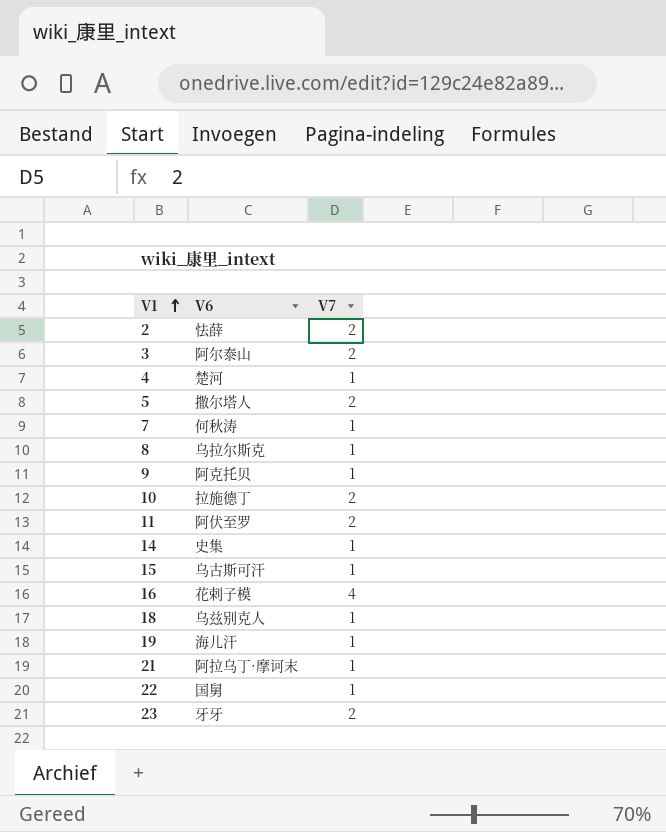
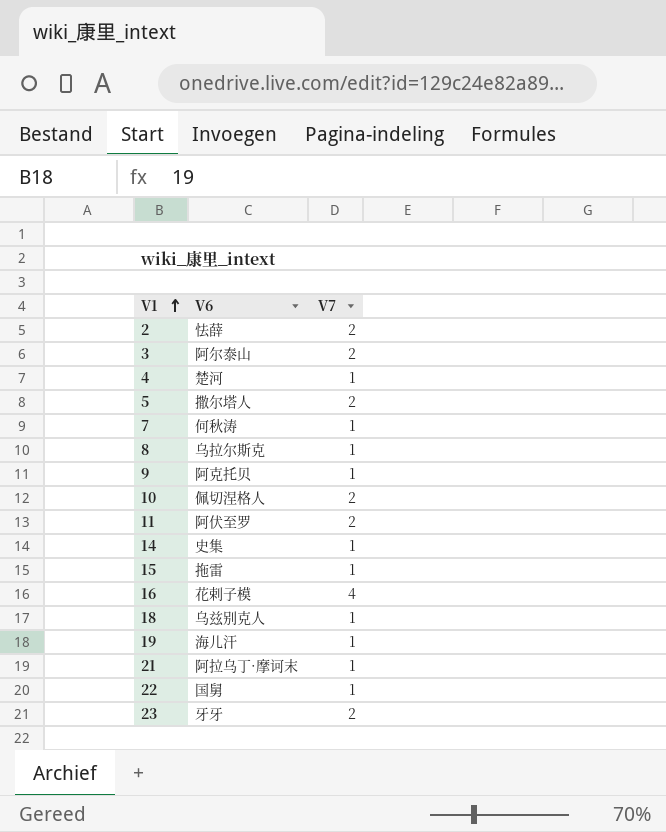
10 | V6: 拉施德丁 -> 佩切涅格人
15 | V6: 乌古斯可汗 -> 拖雷

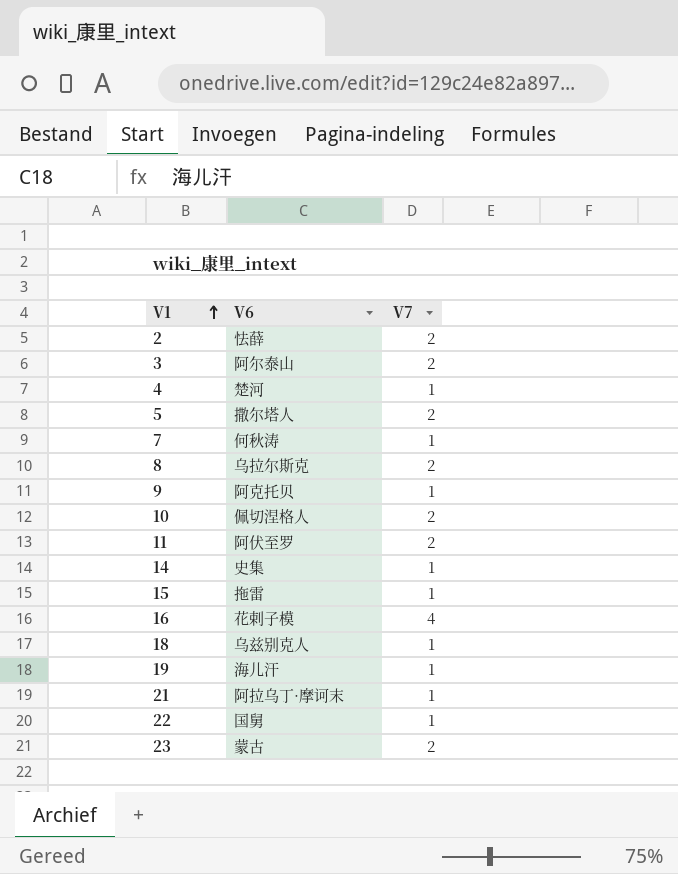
8 | V7: 1 -> 2
23 | V6: 牙牙 -> 蒙古

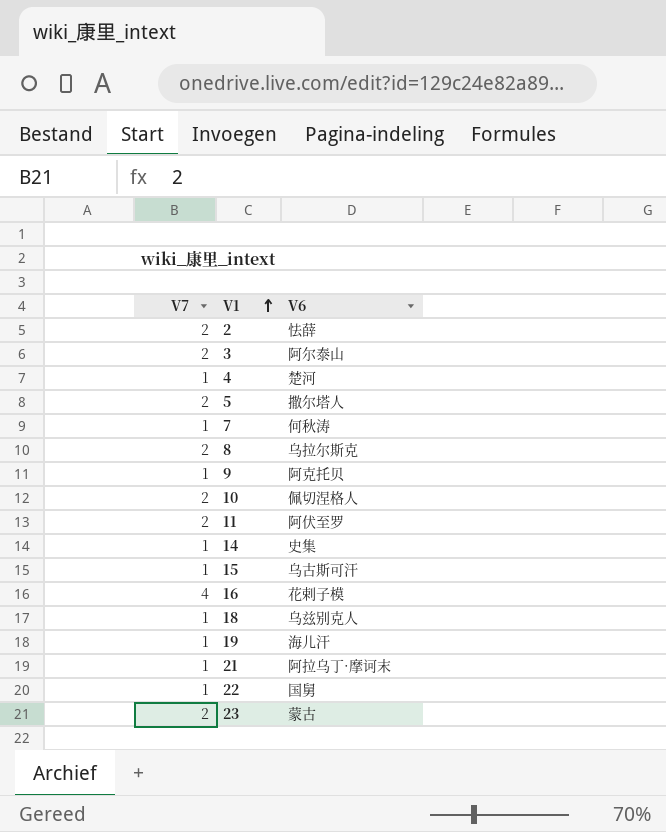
column V7 | position: 3 -> 1
15 | V6: 拖雷 -> 乌古斯可汗

